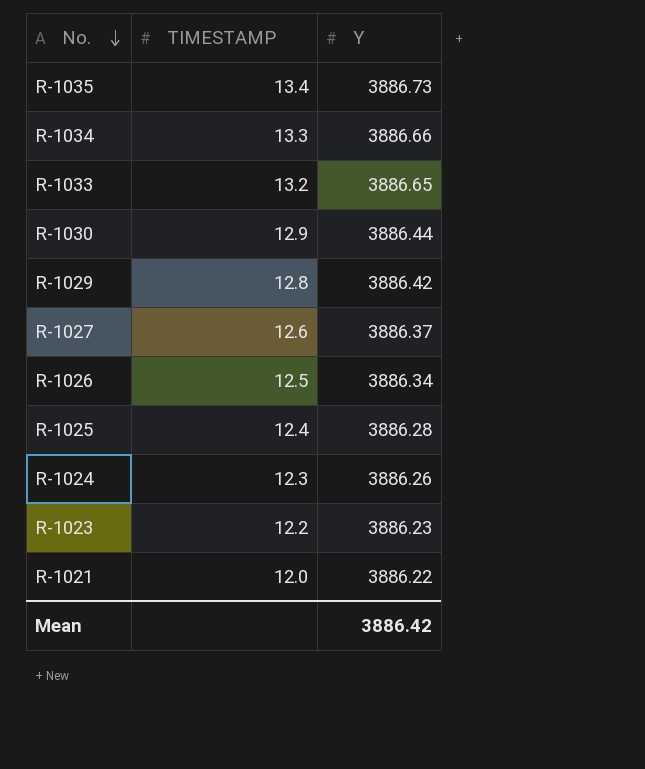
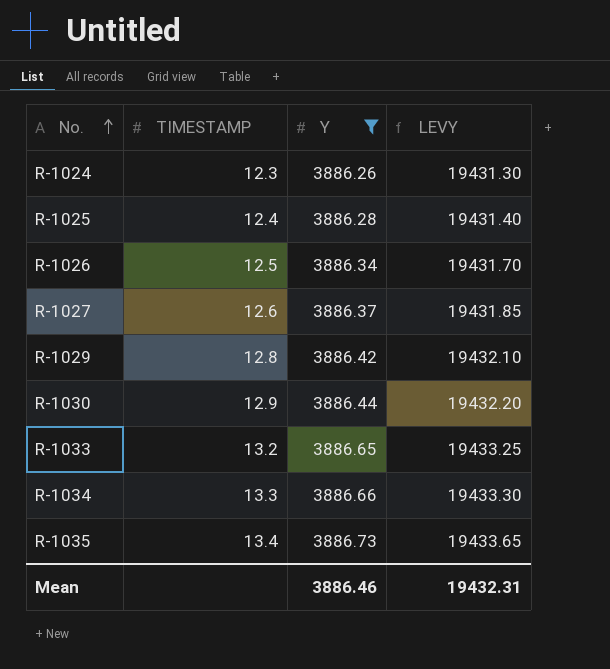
filter: none -> Y >= 3886.26
row order: No. descending -> No. ascending
column LEVY | formula: none -> [Y] * 5
Mean | Y: 3886.42 -> 3886.46

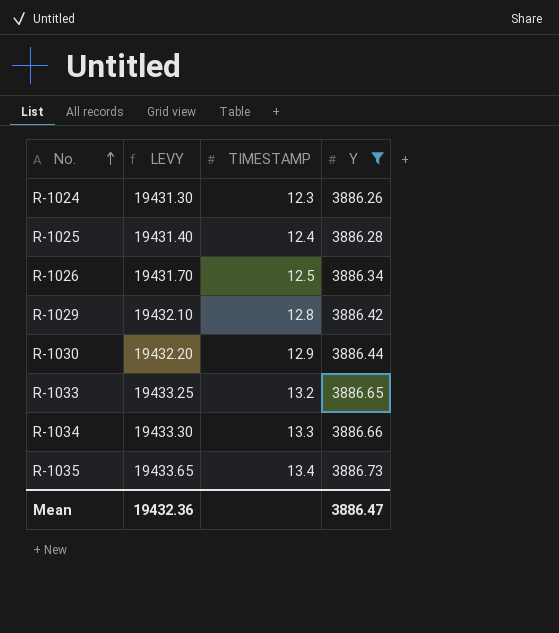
column LEVY | position: 4 -> 2
row R-1027: 12.6 | 3886.37 | 19431.85 -> none
Mean | LEVY: 19432.31 -> 19432.36
Mean | Y: 3886.46 -> 3886.47

